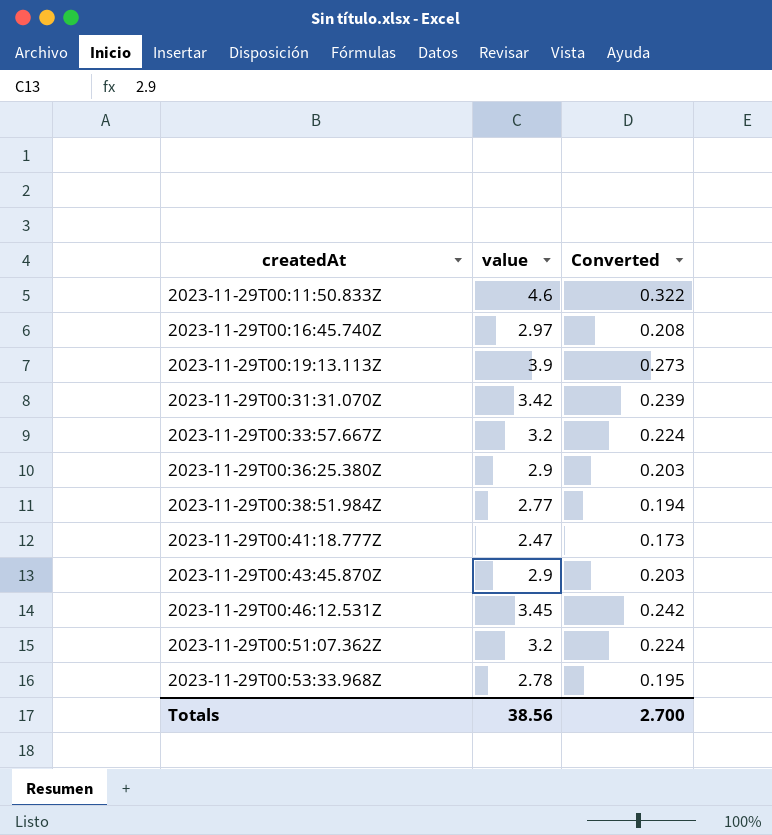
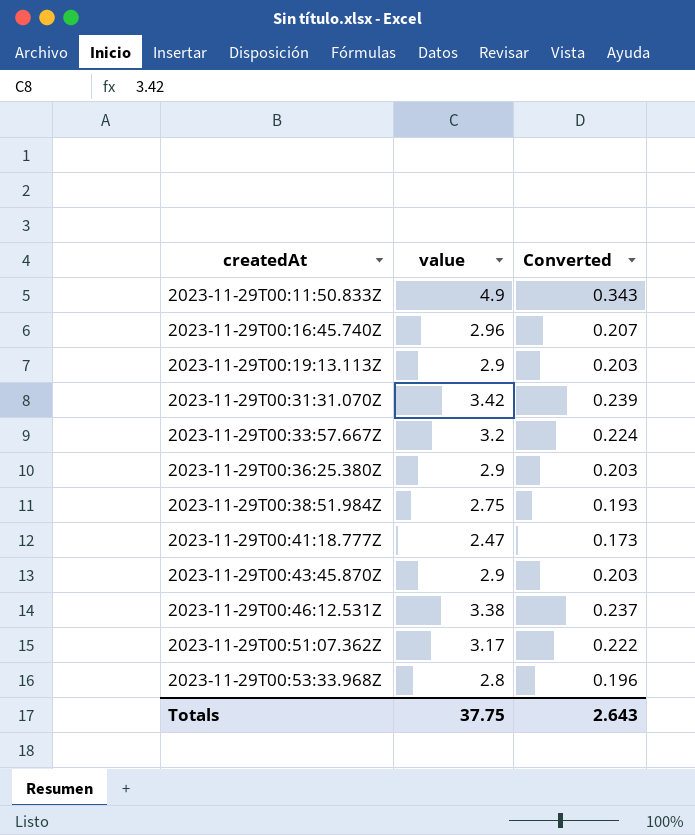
2023-11-29T00:11:50.833Z | value: 4.6 -> 4.9
2023-11-29T00:11:50.833Z | Converted: 0.322 -> 0.343
2023-11-29T00:16:45.740Z | value: 2.97 -> 2.96
2023-11-29T00:16:45.740Z | Converted: 0.208 -> 0.207
2023-11-29T00:19:13.113Z | value: 3.9 -> 2.9
2023-11-29T00:19:13.113Z | Converted: 0.273 -> 0.203
2023-11-29T00:38:51.984Z | value: 2.77 -> 2.75
2023-11-29T00:38:51.984Z | Converted: 0.194 -> 0.193
2023-11-29T00:46:12.531Z | value: 3.45 -> 3.38
2023-11-29T00:46:12.531Z | Converted: 0.242 -> 0.237
2023-11-29T00:51:07.362Z | value: 3.2 -> 3.17
2023-11-29T00:51:07.362Z | Converted: 0.224 -> 0.222
2023-11-29T00:53:33.968Z | value: 2.78 -> 2.8
2023-11-29T00:53:33.968Z | Converted: 0.195 -> 0.196
Totals | value: 38.56 -> 37.75
Totals | Converted: 2.700 -> 2.643

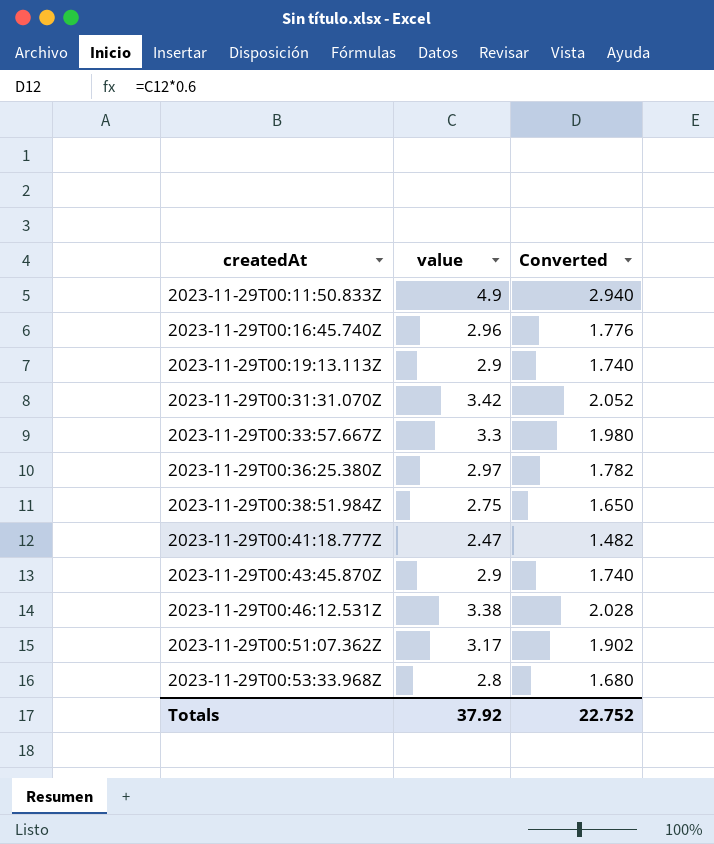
column Converted | formula: [value] * 0.07 -> [value] * 0.6
2023-11-29T00:33:57.667Z | value: 3.2 -> 3.3
2023-11-29T00:36:25.380Z | value: 2.9 -> 2.97
Totals | value: 37.75 -> 37.92
Totals | Converted: 2.643 -> 22.752

